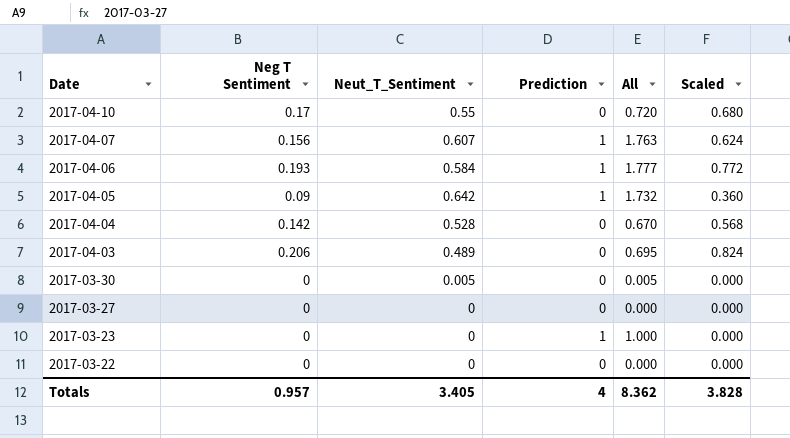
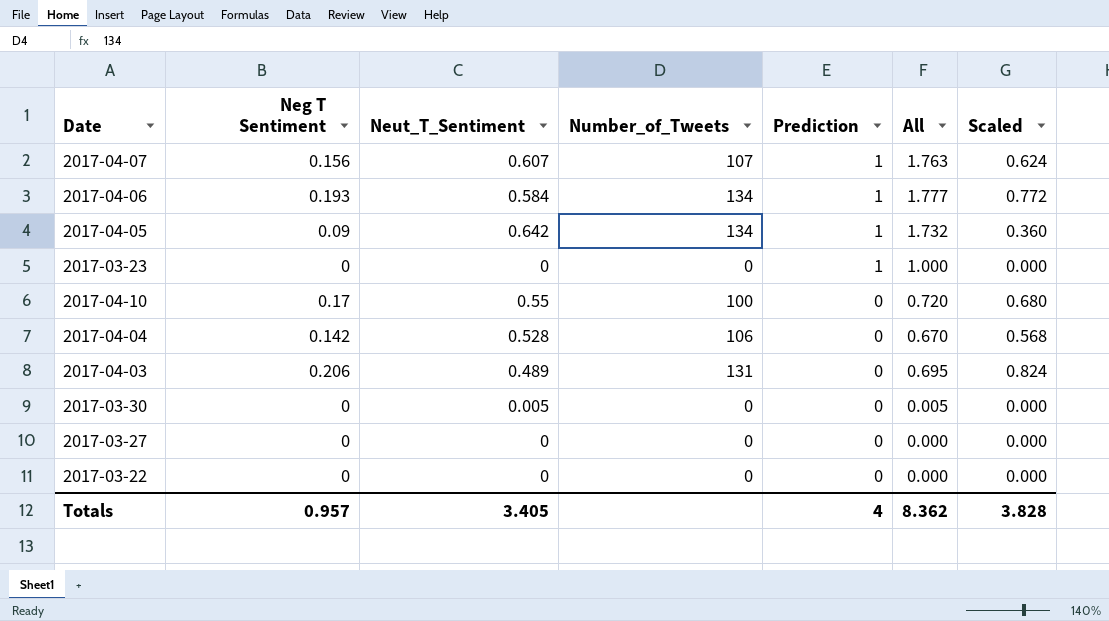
row order: Date descending -> Prediction descending
column Number_of_Tweets | position: none -> 4

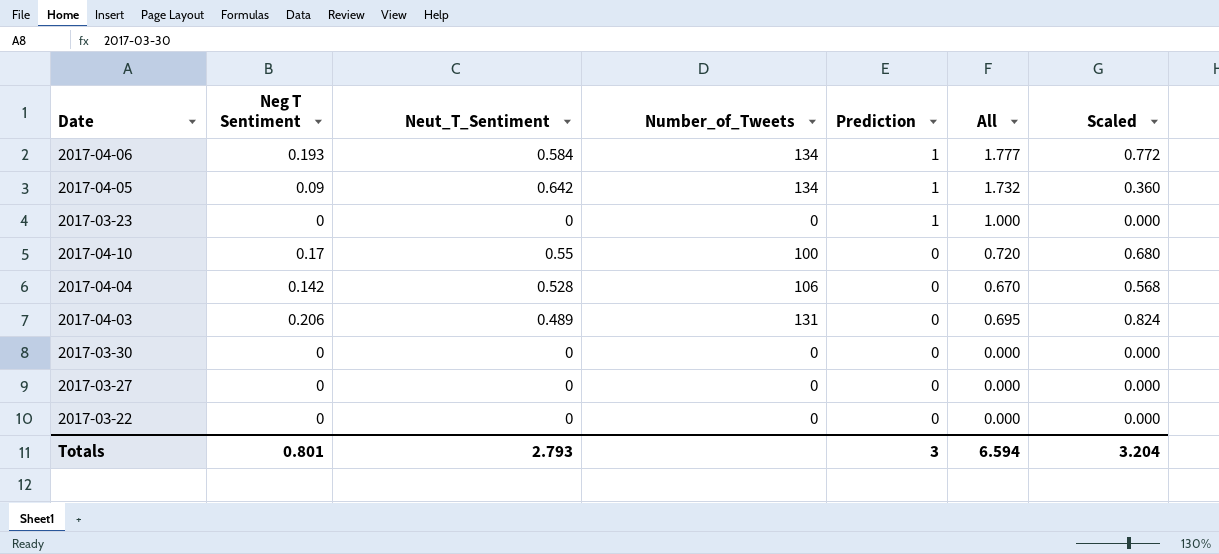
row 2017-04-07: 0.156 | 0.607 | 107 | 1 | 1.763 | 0.624 -> none
2017-03-30 | Neut_T_Sentiment: 0.005 -> 0
2017-03-30 | All: 0.005 -> 0.000
Totals | Neg T Sentiment: 0.957 -> 0.801
Totals | Neut_T_Sentiment: 3.405 -> 2.793
Totals | Prediction: 4 -> 3
Totals | All: 8.362 -> 6.594
Totals | Scaled: 3.828 -> 3.204

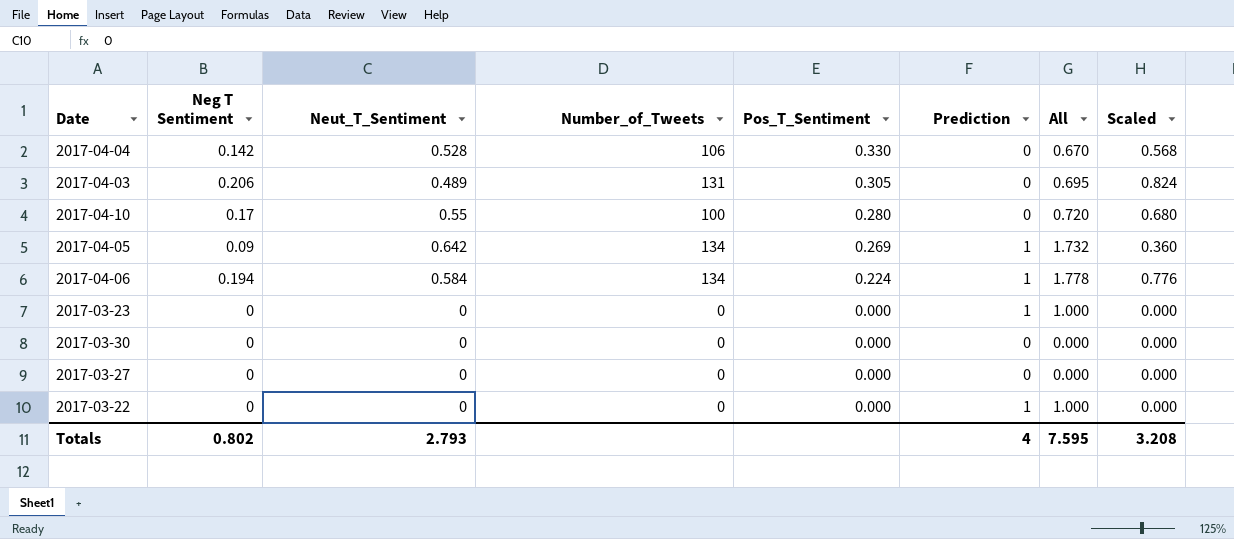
row order: Prediction descending -> Pos_T_Sentiment descending
column Pos_T_Sentiment | position: none -> 5
2017-04-06 | Neg T Sentiment: 0.193 -> 0.194
2017-04-06 | All: 1.777 -> 1.778
2017-04-06 | Scaled: 0.772 -> 0.776
2017-03-22 | Prediction: 0 -> 1
2017-03-22 | All: 0.000 -> 1.000
Totals | Neg T Sentiment: 0.801 -> 0.802
Totals | Prediction: 3 -> 4
Totals | All: 6.594 -> 7.595
Totals | Scaled: 3.204 -> 3.208

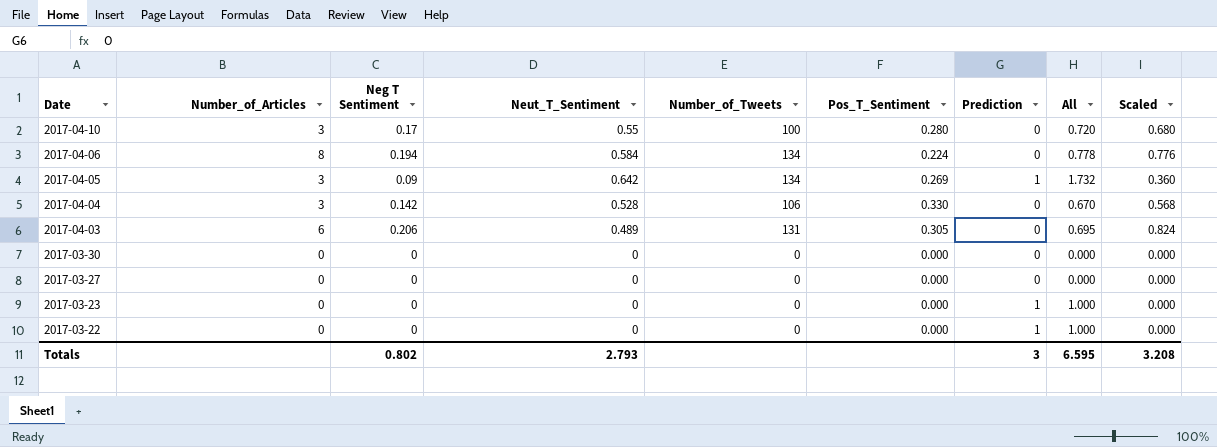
row order: Pos_T_Sentiment descending -> Date descending
column Number_of_Articles | position: none -> 2
2017-04-06 | Prediction: 1 -> 0
2017-04-06 | All: 1.778 -> 0.778
Totals | Prediction: 4 -> 3
Totals | All: 7.595 -> 6.595

